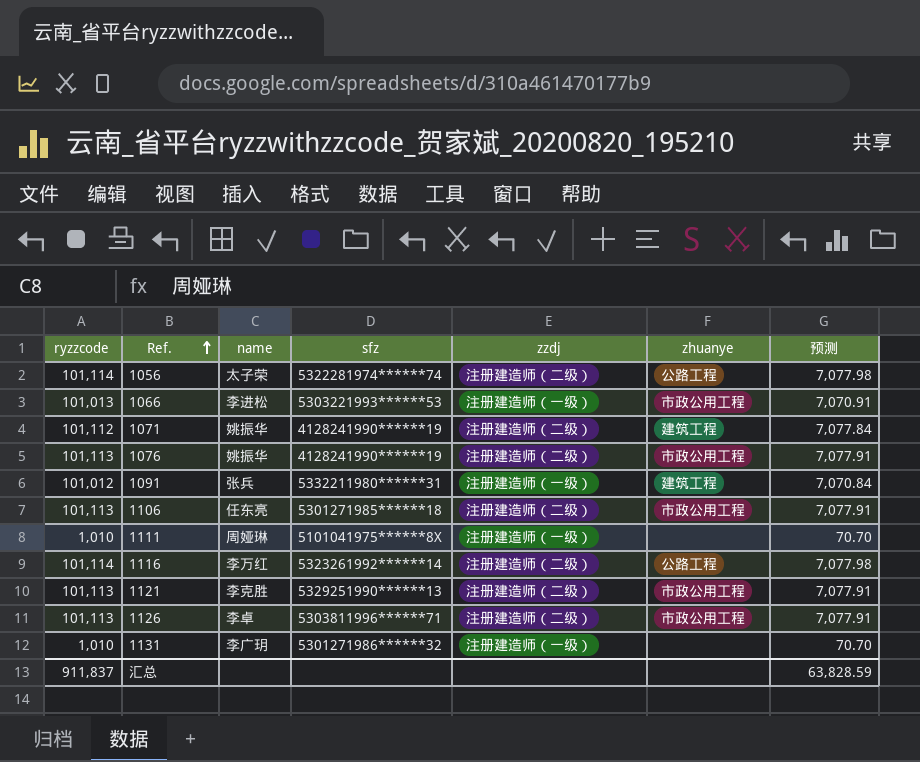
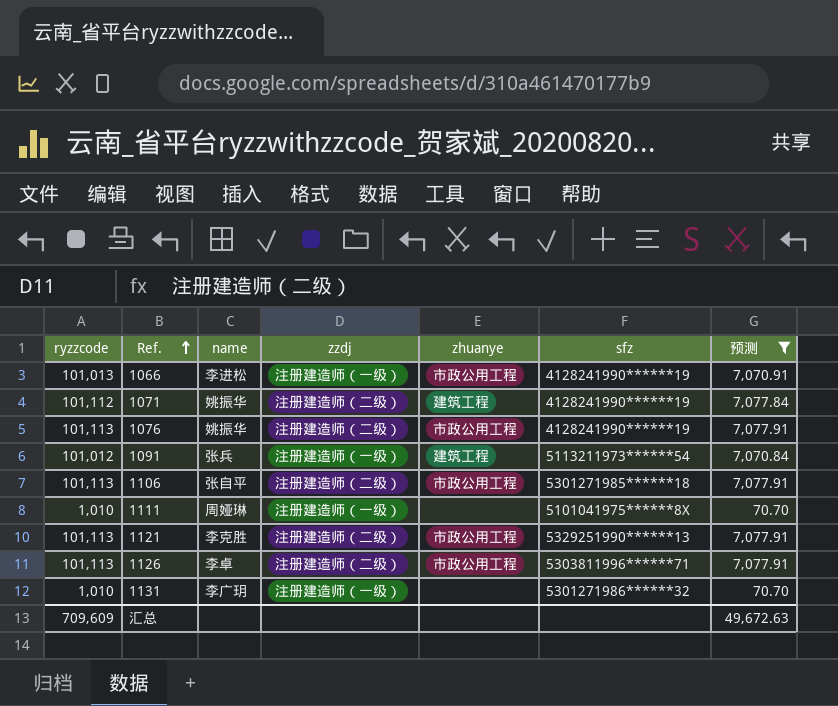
filter: none -> 预测 != 7,077.98
column sfz | position: 4 -> 6
1066 | sfz: 5303221993******53 -> 4128241990******19
1091 | sfz: 5332211980******31 -> 5113211973******54
1106 | name: 任东亮 -> 张自平
汇总 | ryzzcode: 911,837 -> 709,609
汇总 | 预测: 63,828.59 -> 49,672.63

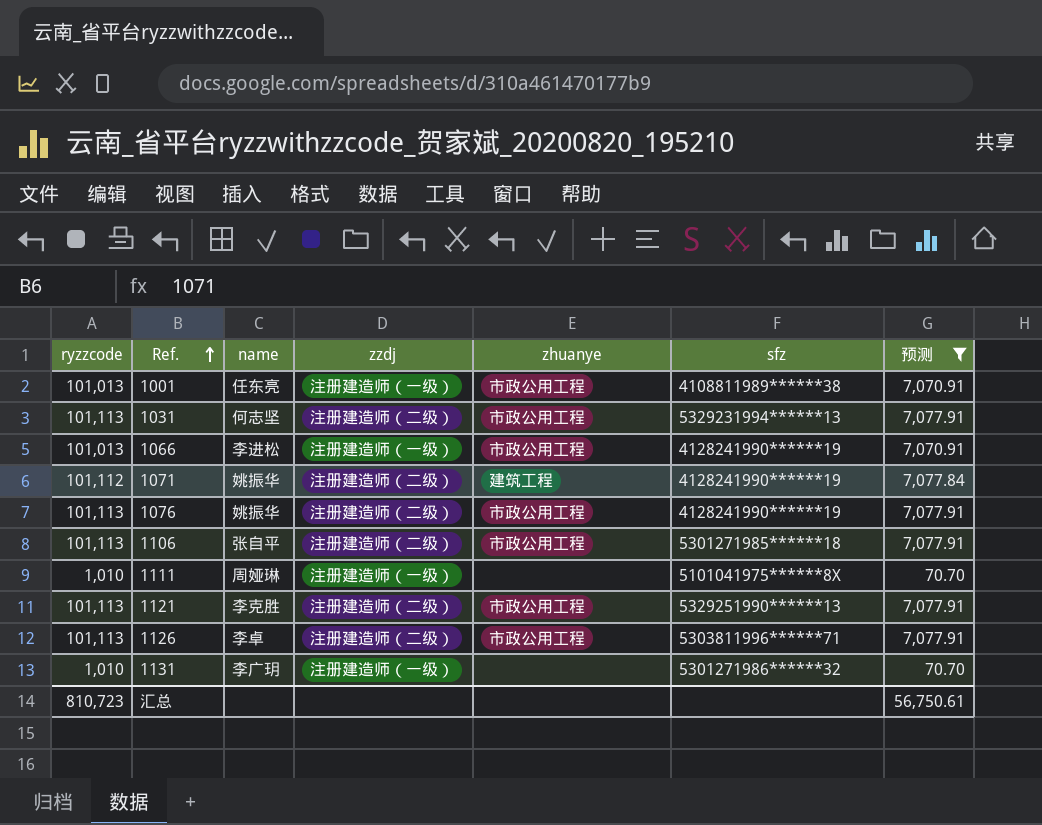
row 1091: 101,012 | 张兵 | 注册建造师（一级） | 建筑工程 | 5113211973******54 | 7,070.84 -> none
row 1001: none -> 101,013 | 任东亮 | 注册建造师（一级） | 市政公用工程 | 4108811989******38 | 7,070.91
row 1031: none -> 101,113 | 何志坚 | 注册建造师（二级） | 市政公用工程 | 5329231994******13 | 7,077.91
汇总 | ryzzcode: 709,609 -> 810,723
汇总 | 预测: 49,672.63 -> 56,750.61

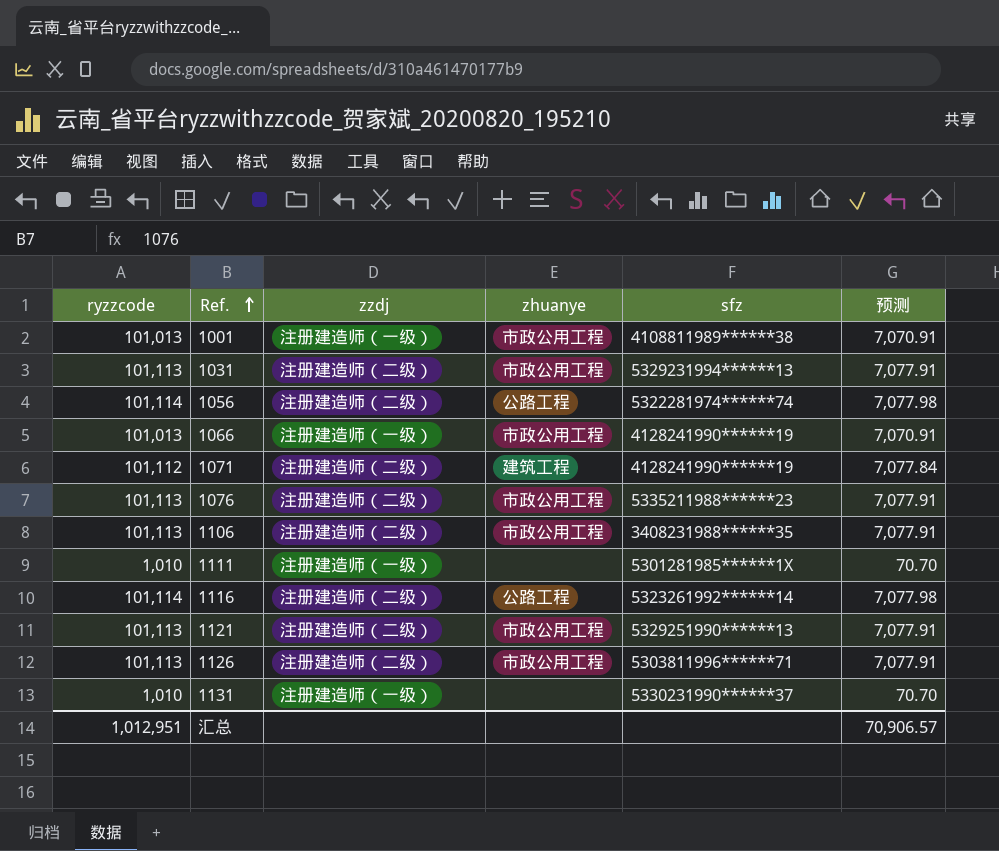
filter: 预测 != 7,077.98 -> none
column name | position: 3 -> none
1076 | sfz: 4128241990******19 -> 5335211988******23
1106 | sfz: 5301271985******18 -> 3408231988******35
1111 | sfz: 5101041975******8X -> 5301281985******1X
1131 | sfz: 5301271986******32 -> 5330231990******37
汇总 | ryzzcode: 810,723 -> 1,012,951
汇总 | 预测: 56,750.61 -> 70,906.57

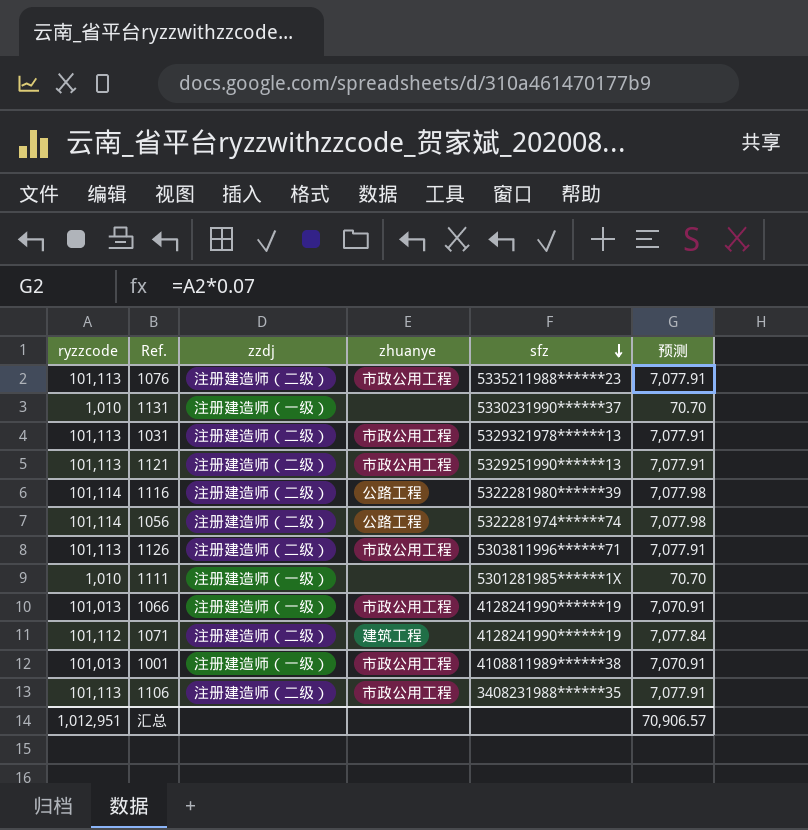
row order: Ref. ascending -> sfz descending
1031 | sfz: 5329231994******13 -> 5329321978******13
1116 | sfz: 5323261992******14 -> 5322281980******39

